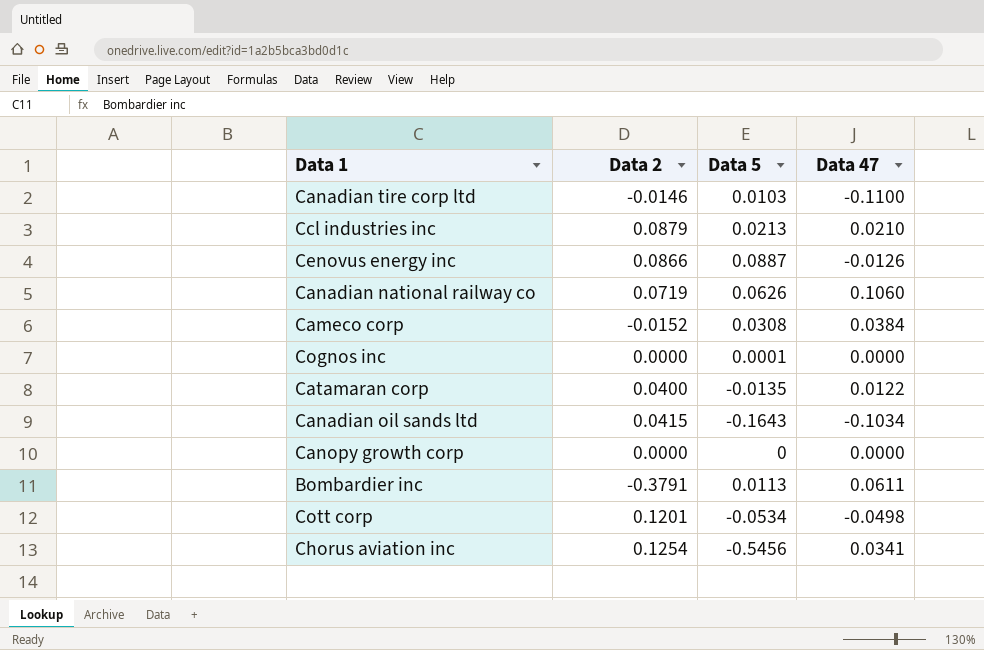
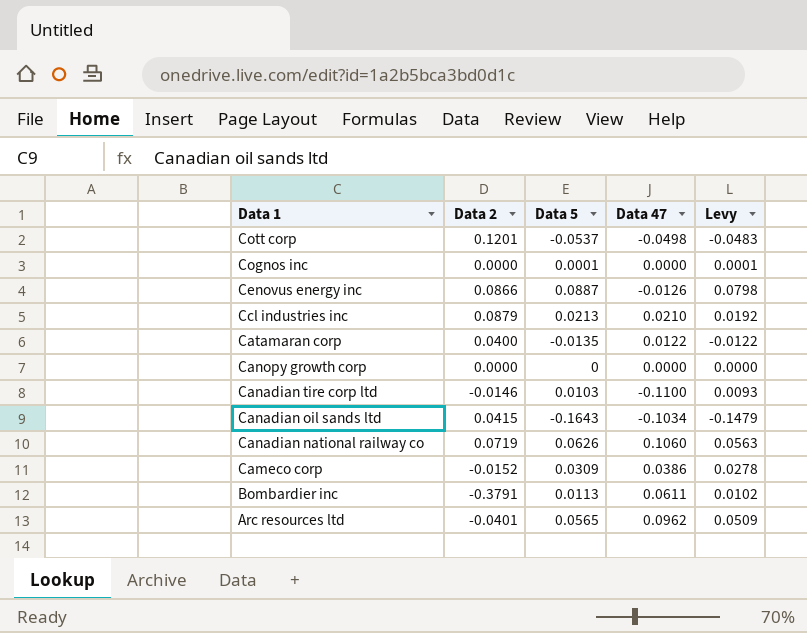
row order: none -> Data 1 descending
column Levy | formula: none -> [Data 5] * 0.9
row Chorus aviation inc: 0.1254 | -0.5456 | 0.0341 -> none
Cott corp | Data 5: -0.0534 -> -0.0537
Cameco corp | Data 5: 0.0308 -> 0.0309
Cameco corp | Data 47: 0.0384 -> 0.0386
row Arc resources ltd: none -> -0.0401 | 0.0565 | 0.0962 | 0.0509

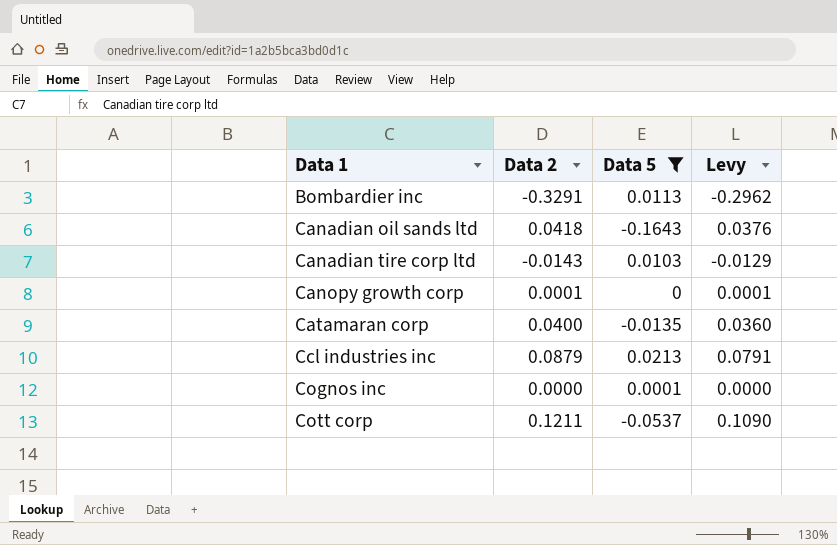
filter: none -> Data 5 <= 0.0213
row order: Data 1 descending -> Data 1 ascending
column Data 47 | position: 4 -> none
column Levy | formula: [Data 5] * 0.9 -> [Data 2] * 0.9
Bombardier inc | Data 2: -0.3791 -> -0.3291
Canadian oil sands ltd | Data 2: 0.0415 -> 0.0418
Canadian tire corp ltd | Data 2: -0.0146 -> -0.0143
Canopy growth corp | Data 2: 0.0000 -> 0.0001
Cott corp | Data 2: 0.1201 -> 0.1211

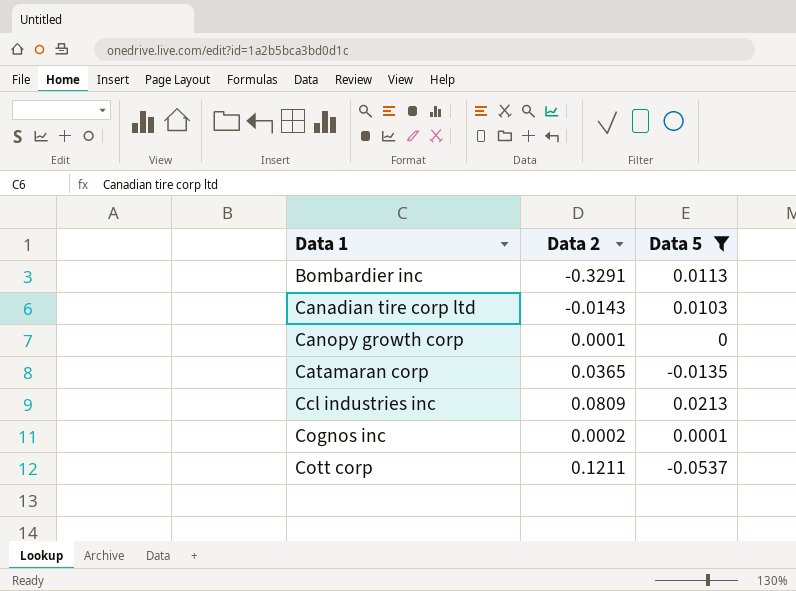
column Levy | formula: [Data 2] * 0.9 -> none
row Canadian oil sands ltd: 0.0418 | -0.1643 | 0.0376 -> none
Catamaran corp | Data 2: 0.0400 -> 0.0365
Ccl industries inc | Data 2: 0.0879 -> 0.0809
Cognos inc | Data 2: 0.0000 -> 0.0002

